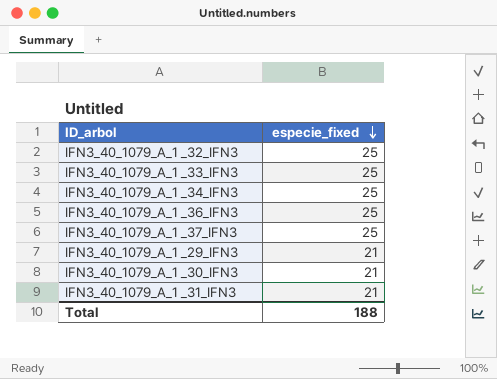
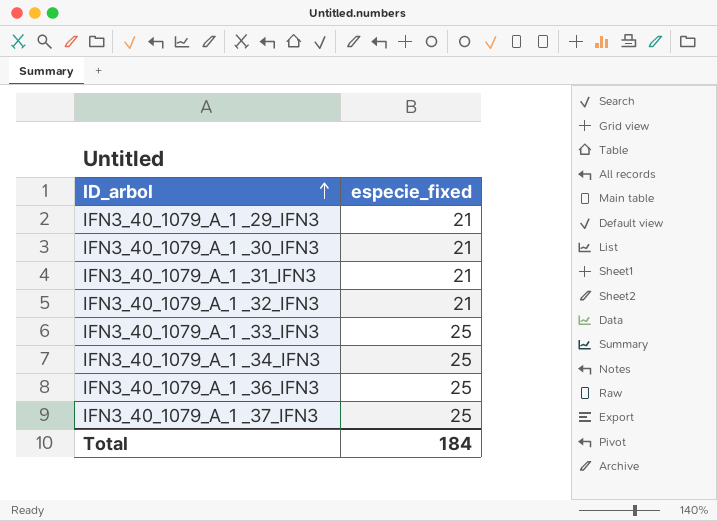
row order: especie_fixed descending -> ID_arbol ascending
IFN3_40_1079_A_1 _32_IFN3 | especie_fixed: 25 -> 21
Total | especie_fixed: 188 -> 184

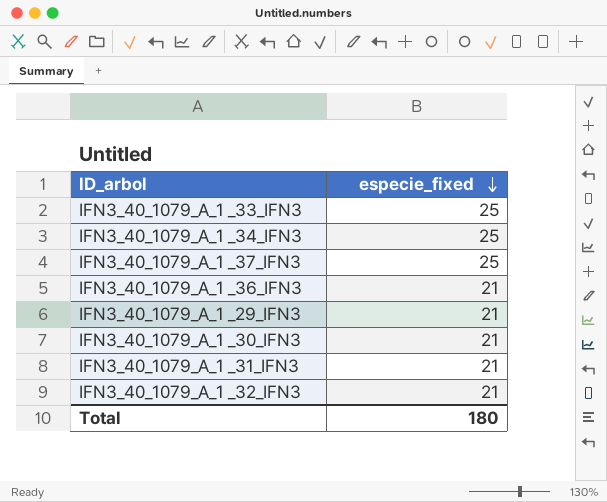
row order: ID_arbol ascending -> especie_fixed descending
IFN3_40_1079_A_1 _36_IFN3 | especie_fixed: 25 -> 21
Total | especie_fixed: 184 -> 180

